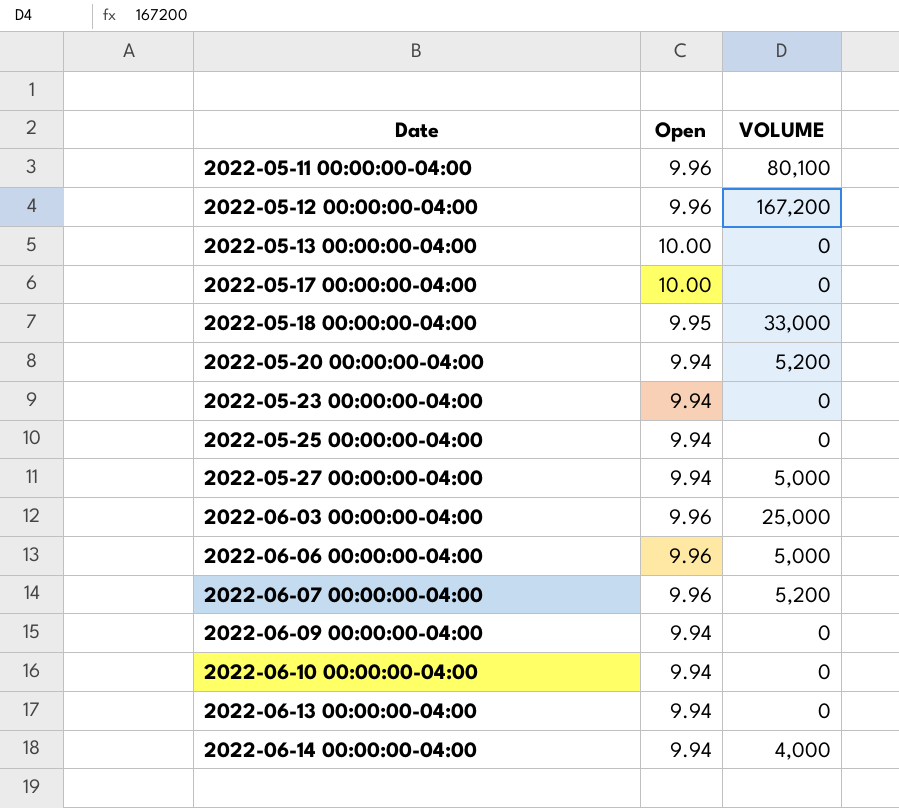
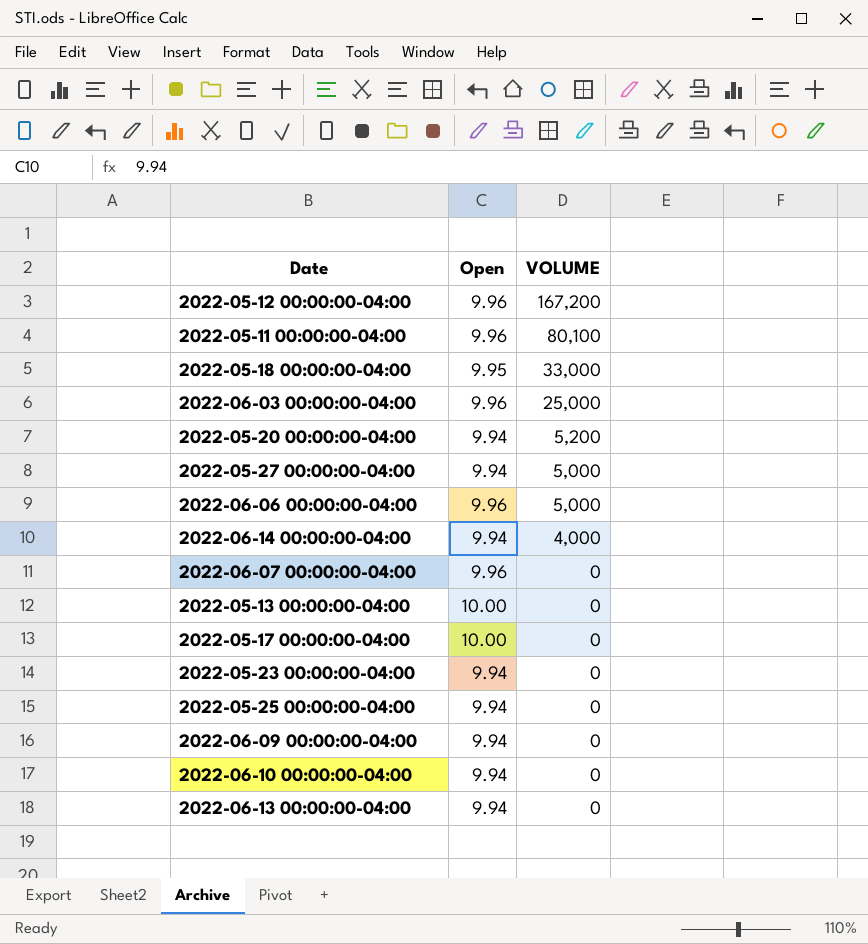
row order: Date ascending -> VOLUME descending
2022-06-07 00:00:00-04:00 | VOLUME: 5,200 -> 0

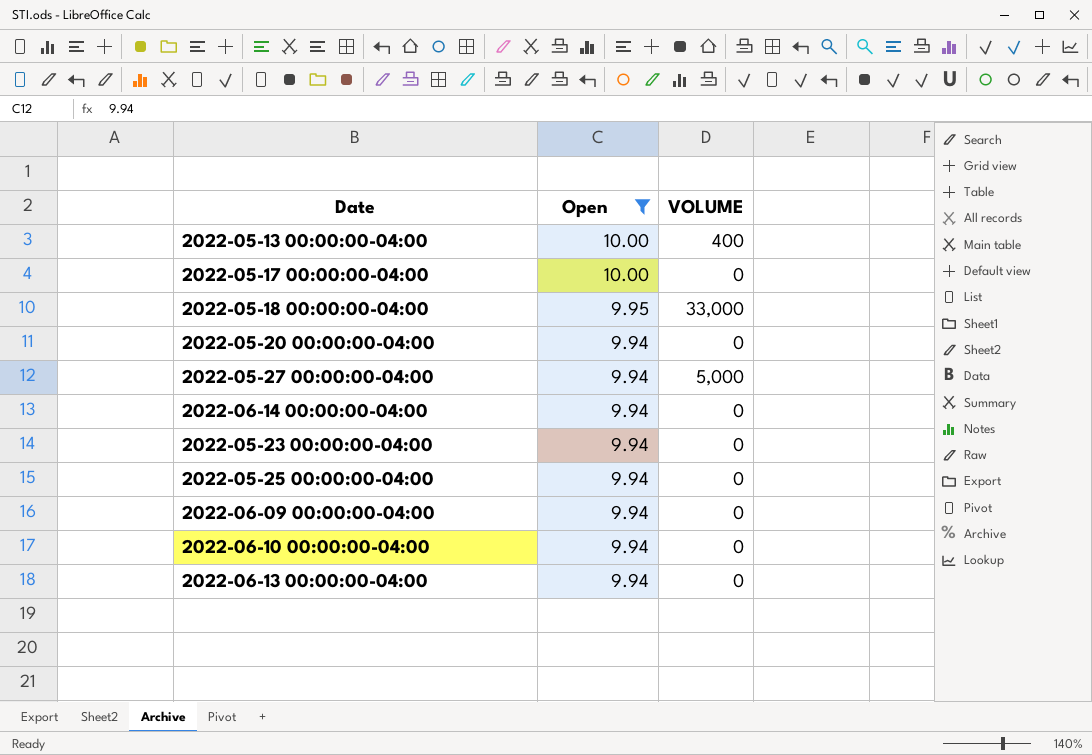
filter: none -> Open != 9.96
row order: VOLUME descending -> Open descending
2022-05-13 00:00:00-04:00 | VOLUME: 0 -> 400
2022-05-20 00:00:00-04:00 | VOLUME: 5,200 -> 0
2022-06-14 00:00:00-04:00 | VOLUME: 4,000 -> 0

